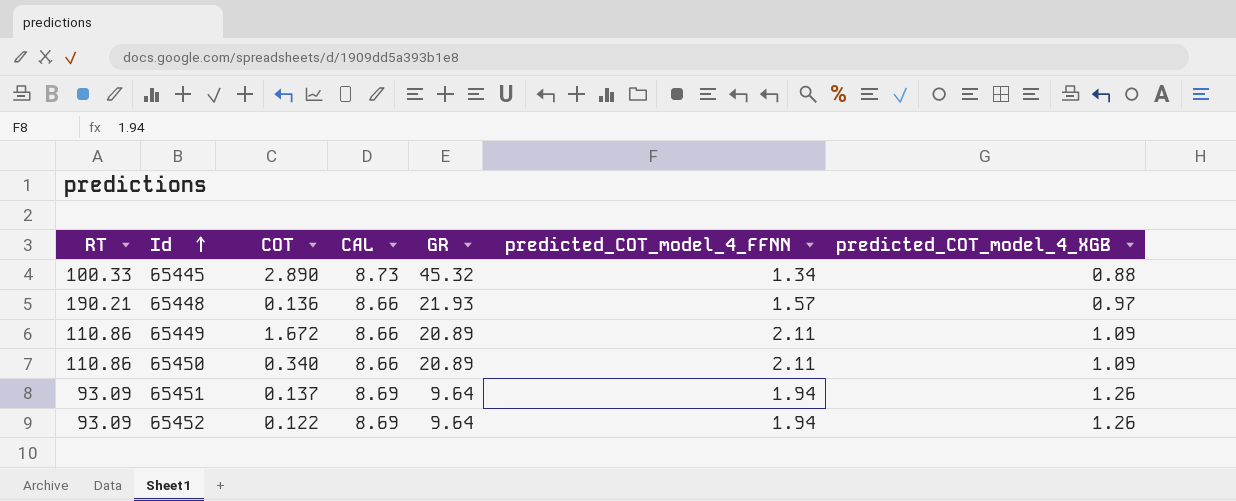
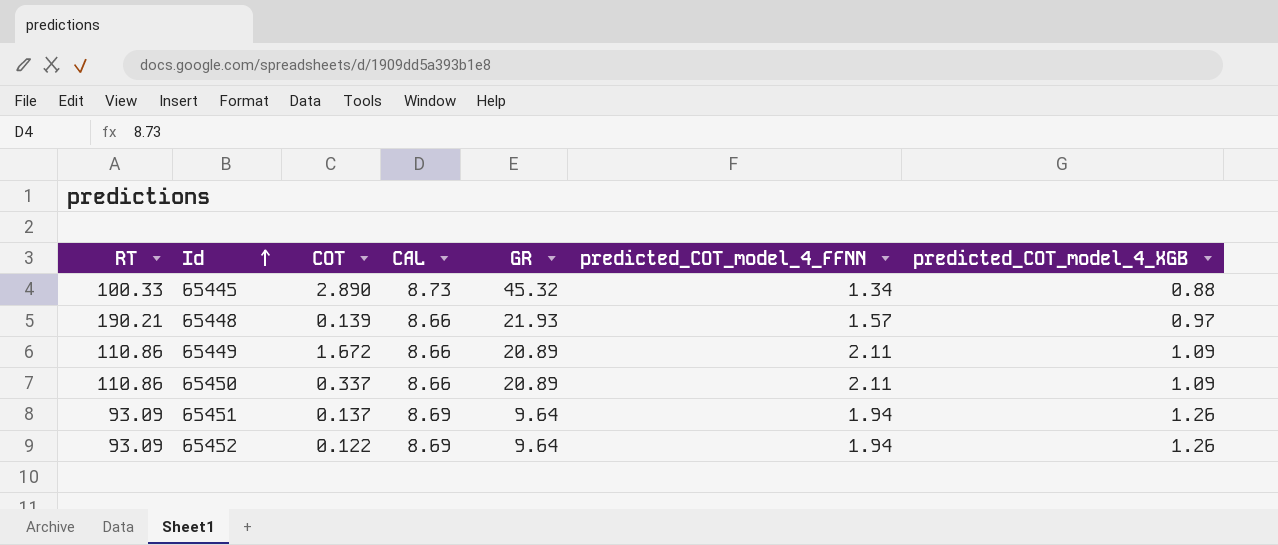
65448 | COT: 0.136 -> 0.139
65450 | COT: 0.340 -> 0.337

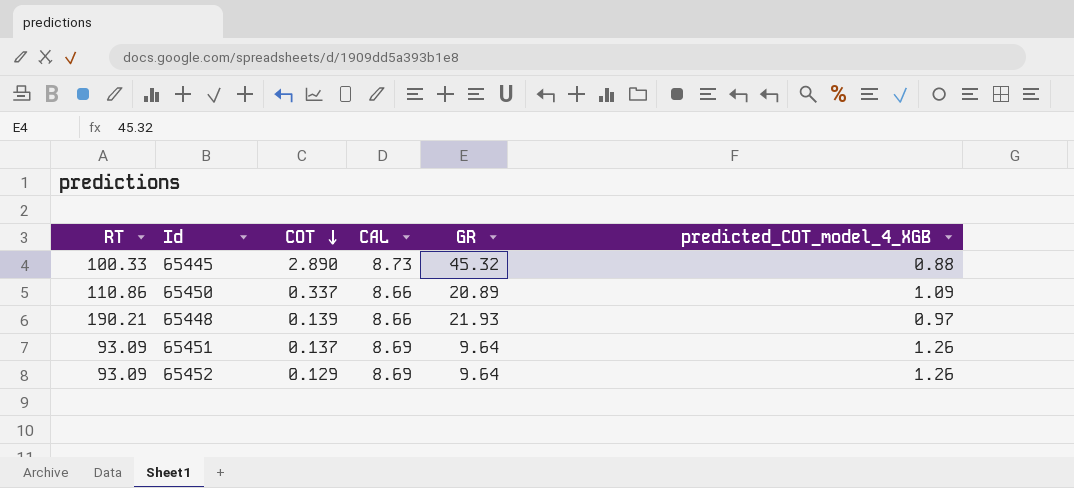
row order: Id ascending -> COT descending
column predicted_COT_model_4_FFNN | position: 6 -> none
row 65449: 110.86 | 1.672 | 8.66 | 20.89 | 2.11 | 1.09 -> none
65452 | COT: 0.122 -> 0.129

